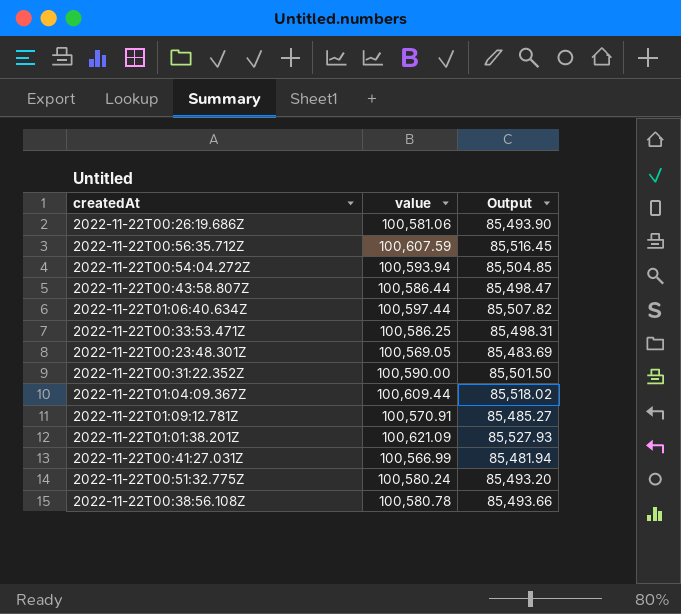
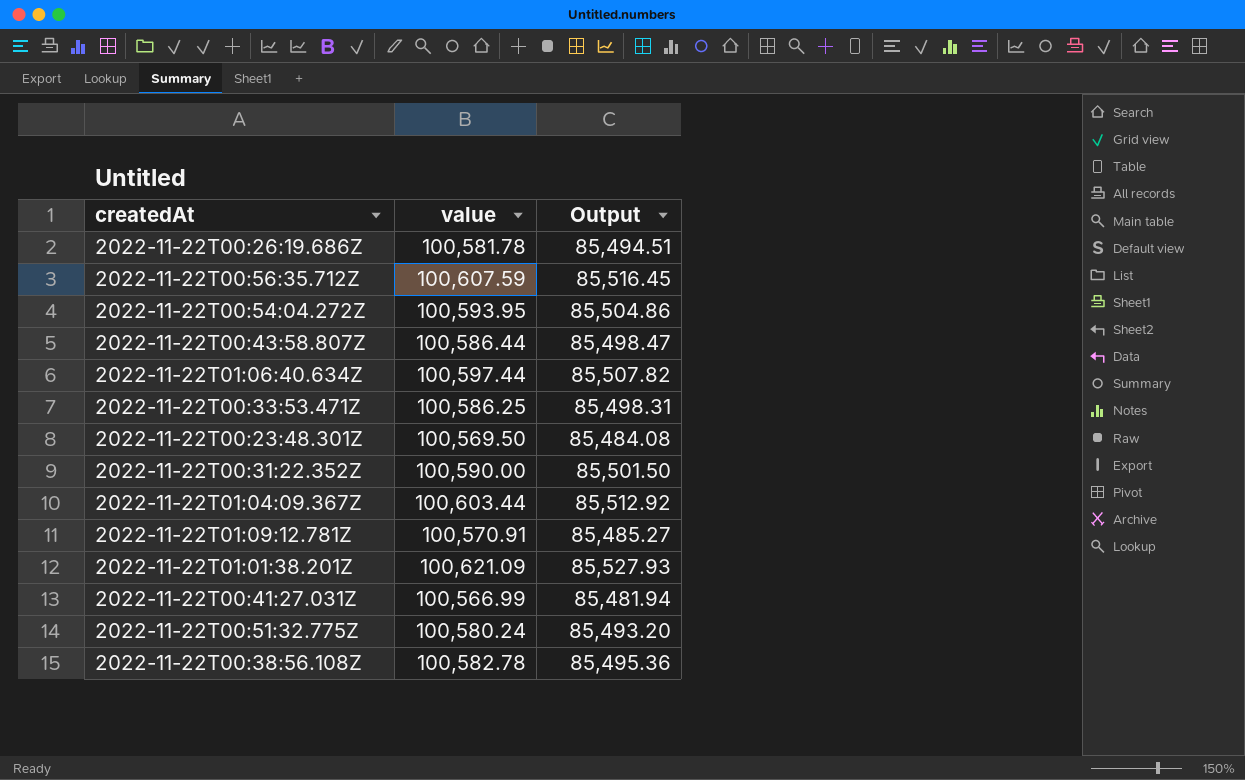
2022-11-22T00:26:19.686Z | value: 100,581.06 -> 100,581.78
2022-11-22T00:26:19.686Z | Output: 85,493.90 -> 85,494.51
2022-11-22T00:54:04.272Z | value: 100,593.94 -> 100,593.95
2022-11-22T00:54:04.272Z | Output: 85,504.85 -> 85,504.86
2022-11-22T00:23:48.301Z | value: 100,569.05 -> 100,569.50
2022-11-22T00:23:48.301Z | Output: 85,483.69 -> 85,484.08
2022-11-22T01:04:09.367Z | value: 100,609.44 -> 100,603.44
2022-11-22T01:04:09.367Z | Output: 85,518.02 -> 85,512.92
2022-11-22T00:38:56.108Z | value: 100,580.78 -> 100,582.78
2022-11-22T00:38:56.108Z | Output: 85,493.66 -> 85,495.36

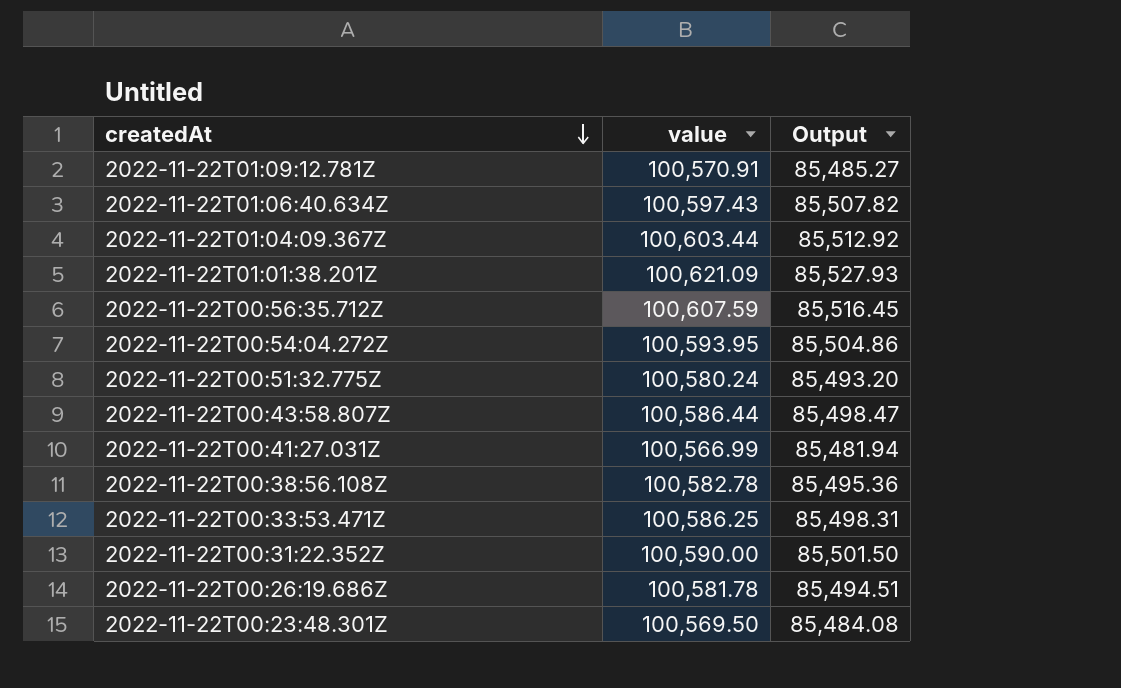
row order: none -> createdAt descending
2022-11-22T01:06:40.634Z | value: 100,597.44 -> 100,597.43

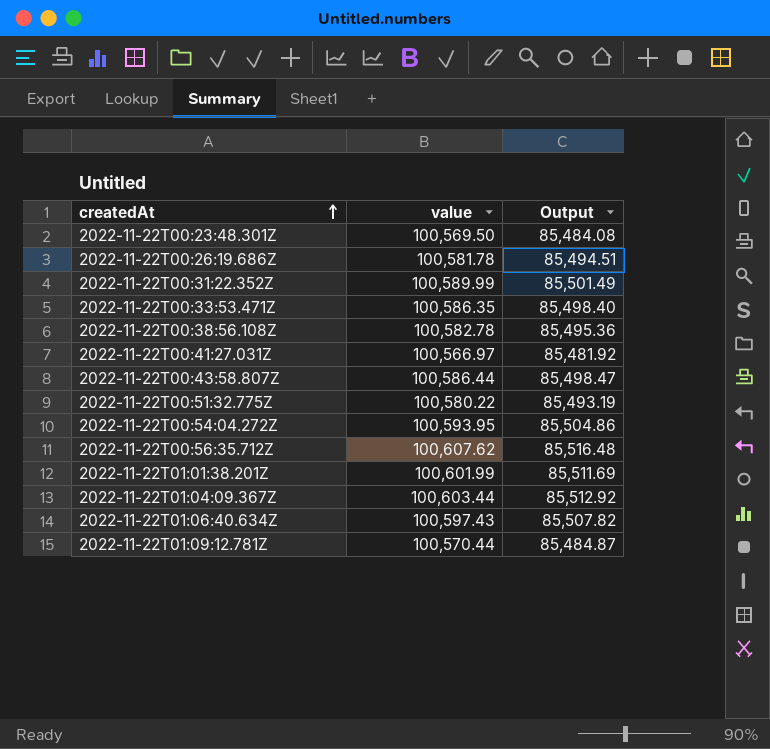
row order: createdAt descending -> createdAt ascending
2022-11-22T00:31:22.352Z | value: 100,590.00 -> 100,589.99
2022-11-22T00:31:22.352Z | Output: 85,501.50 -> 85,501.49
2022-11-22T00:33:53.471Z | value: 100,586.25 -> 100,586.35
2022-11-22T00:33:53.471Z | Output: 85,498.31 -> 85,498.40
2022-11-22T00:41:27.031Z | value: 100,566.99 -> 100,566.97
2022-11-22T00:41:27.031Z | Output: 85,481.94 -> 85,481.92
2022-11-22T00:51:32.775Z | value: 100,580.24 -> 100,580.22
2022-11-22T00:51:32.775Z | Output: 85,493.20 -> 85,493.19
2022-11-22T00:56:35.712Z | value: 100,607.59 -> 100,607.62
2022-11-22T00:56:35.712Z | Output: 85,516.45 -> 85,516.48
2022-11-22T01:01:38.201Z | value: 100,621.09 -> 100,601.99
2022-11-22T01:01:38.201Z | Output: 85,527.93 -> 85,511.69
2022-11-22T01:09:12.781Z | value: 100,570.91 -> 100,570.44
2022-11-22T01:09:12.781Z | Output: 85,485.27 -> 85,484.87

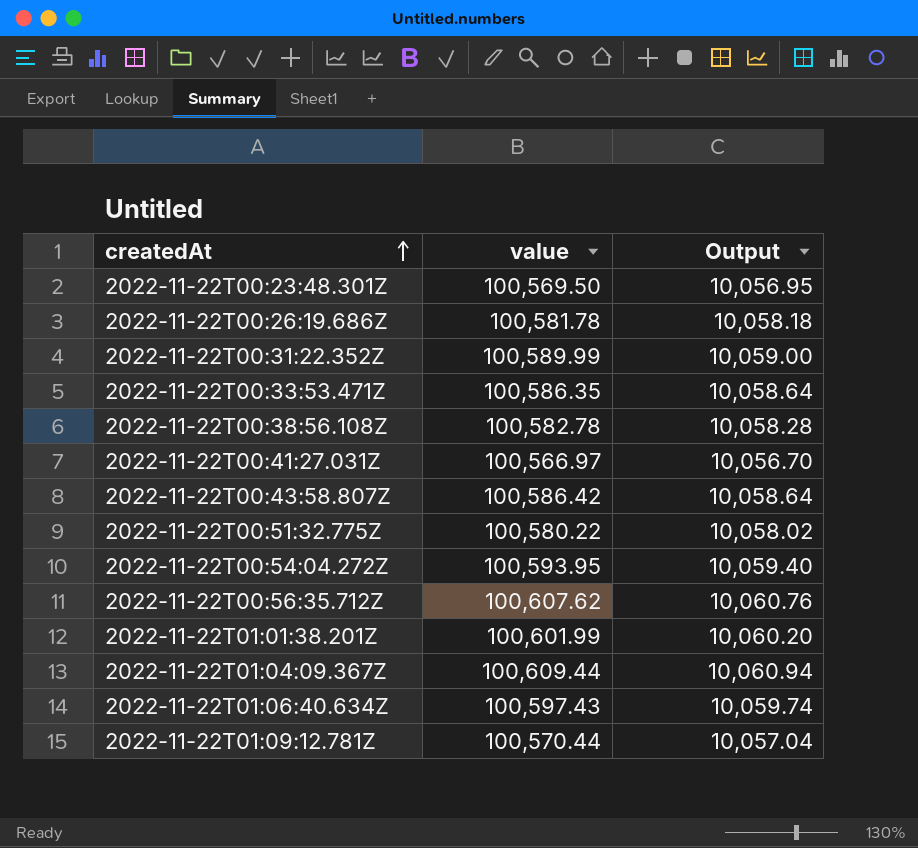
column Output | formula: [value] * 0.85 -> [value] * 0.1
2022-11-22T00:43:58.807Z | value: 100,586.44 -> 100,586.42
2022-11-22T01:04:09.367Z | value: 100,603.44 -> 100,609.44

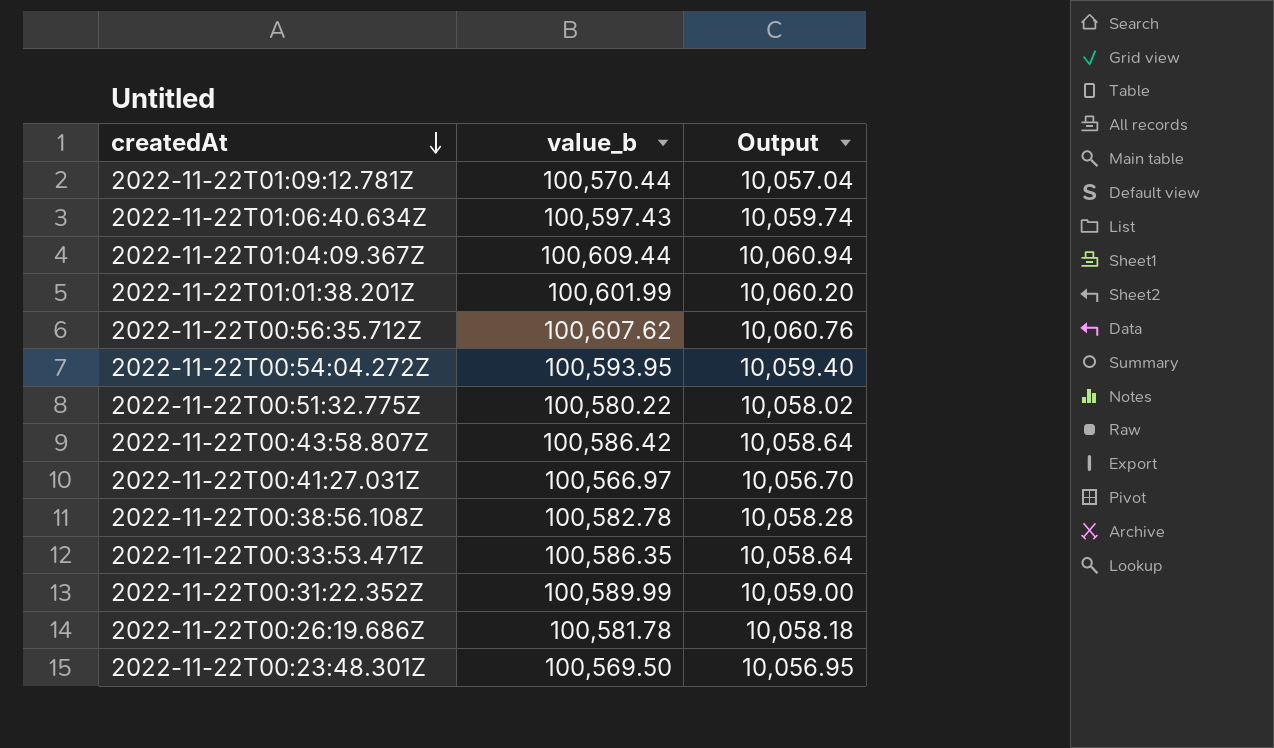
row order: createdAt ascending -> createdAt descending
column name: value -> value_b

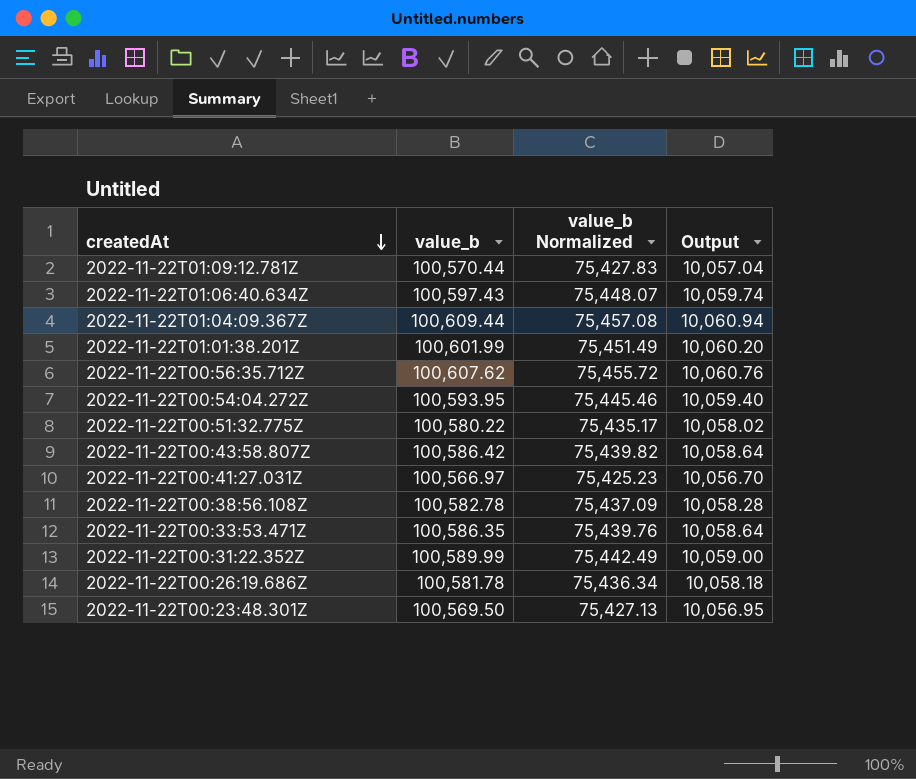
column value_b Normalized | formula: none -> [value_b] * 0.75

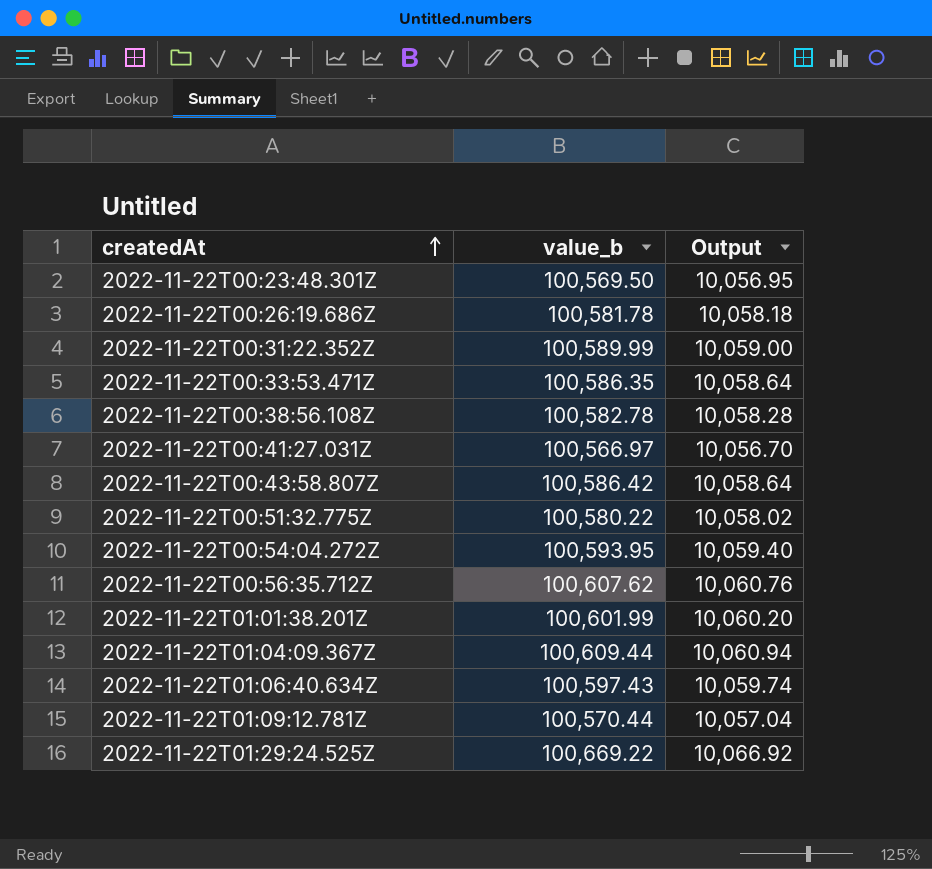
row order: createdAt descending -> createdAt ascending
column value_b Normalized | formula: [value_b] * 0.75 -> none
row 2022-11-22T01:29:24.525Z: none -> 100,669.22 | 10,066.92

